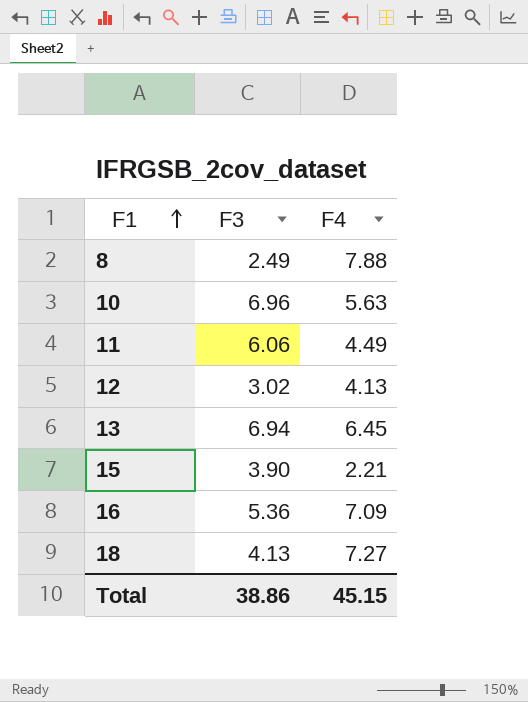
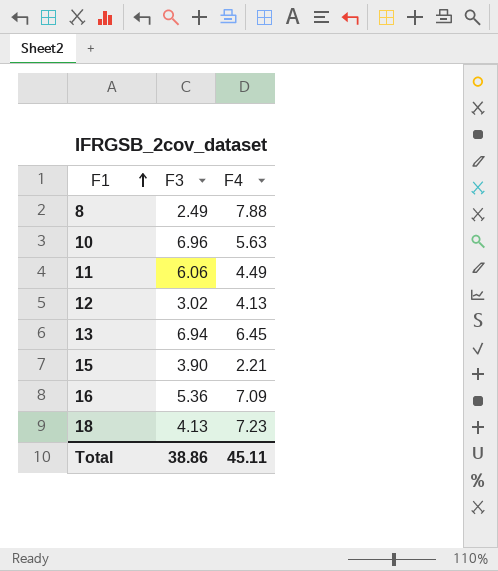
18 | F4: 7.27 -> 7.23
Total | F4: 45.15 -> 45.11

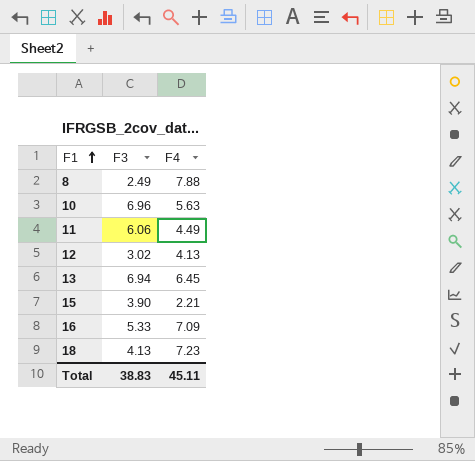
16 | F3: 5.36 -> 5.33
Total | F3: 38.86 -> 38.83

